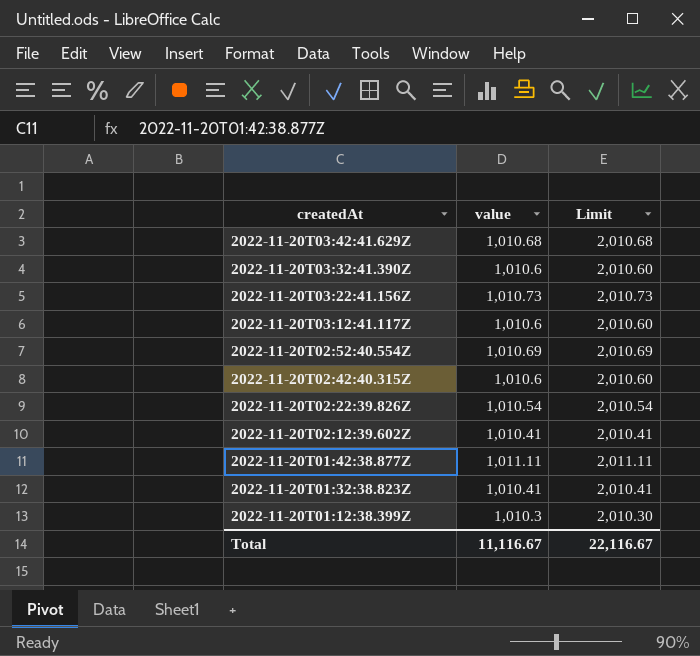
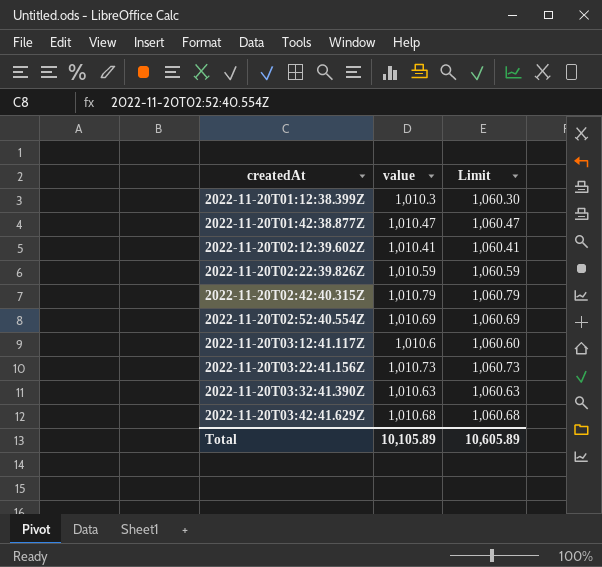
row order: createdAt descending -> createdAt ascending
column Limit | formula: [value] + 1000 -> [value] + 50
row 2022-11-20T01:32:38.823Z: 1,010.41 | 2,010.41 -> none
2022-11-20T01:42:38.877Z | value: 1,011.11 -> 1,010.47
2022-11-20T02:22:39.826Z | value: 1,010.54 -> 1,010.59
2022-11-20T02:42:40.315Z | value: 1,010.6 -> 1,010.79
2022-11-20T03:32:41.390Z | value: 1,010.6 -> 1,010.63
Total | value: 11,116.67 -> 10,105.89
Total | Limit: 22,116.67 -> 10,605.89

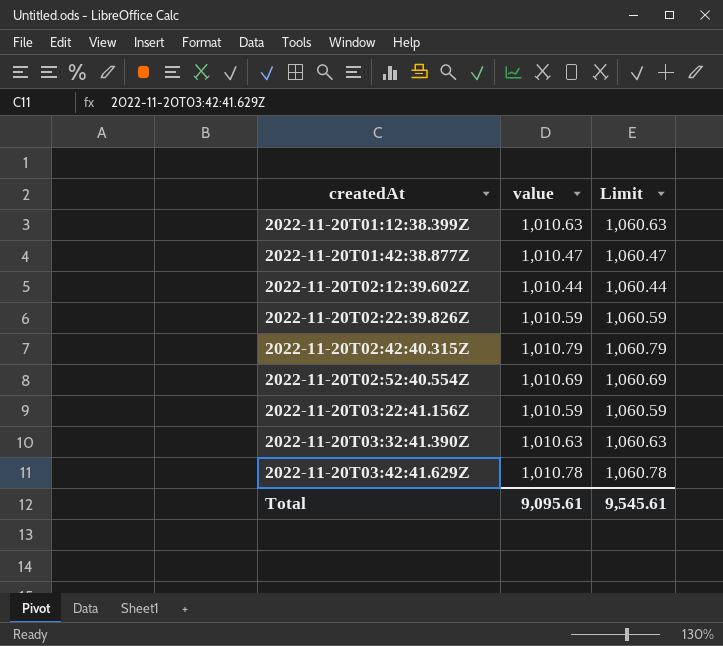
row 2022-11-20T03:12:41.117Z: 1,010.6 | 1,060.60 -> none
2022-11-20T01:12:38.399Z | value: 1,010.3 -> 1,010.63
2022-11-20T01:12:38.399Z | Limit: 1,060.30 -> 1,060.63
2022-11-20T02:12:39.602Z | value: 1,010.41 -> 1,010.44
2022-11-20T02:12:39.602Z | Limit: 1,060.41 -> 1,060.44
2022-11-20T03:22:41.156Z | value: 1,010.73 -> 1,010.59
2022-11-20T03:22:41.156Z | Limit: 1,060.73 -> 1,060.59
2022-11-20T03:42:41.629Z | value: 1,010.68 -> 1,010.78
2022-11-20T03:42:41.629Z | Limit: 1,060.68 -> 1,060.78
Total | value: 10,105.89 -> 9,095.61
Total | Limit: 10,605.89 -> 9,545.61

